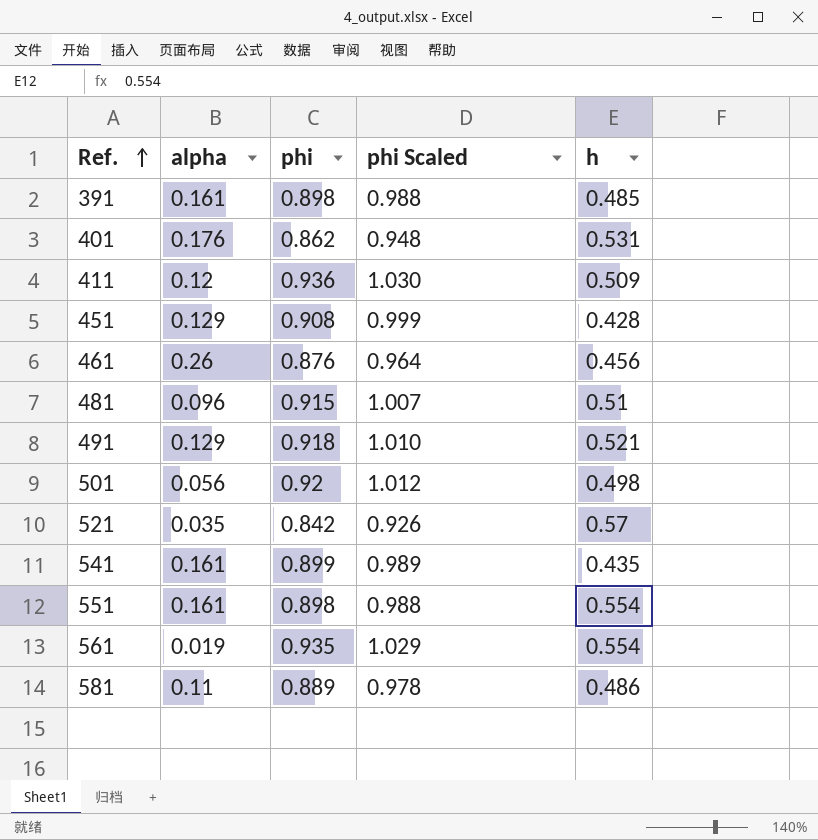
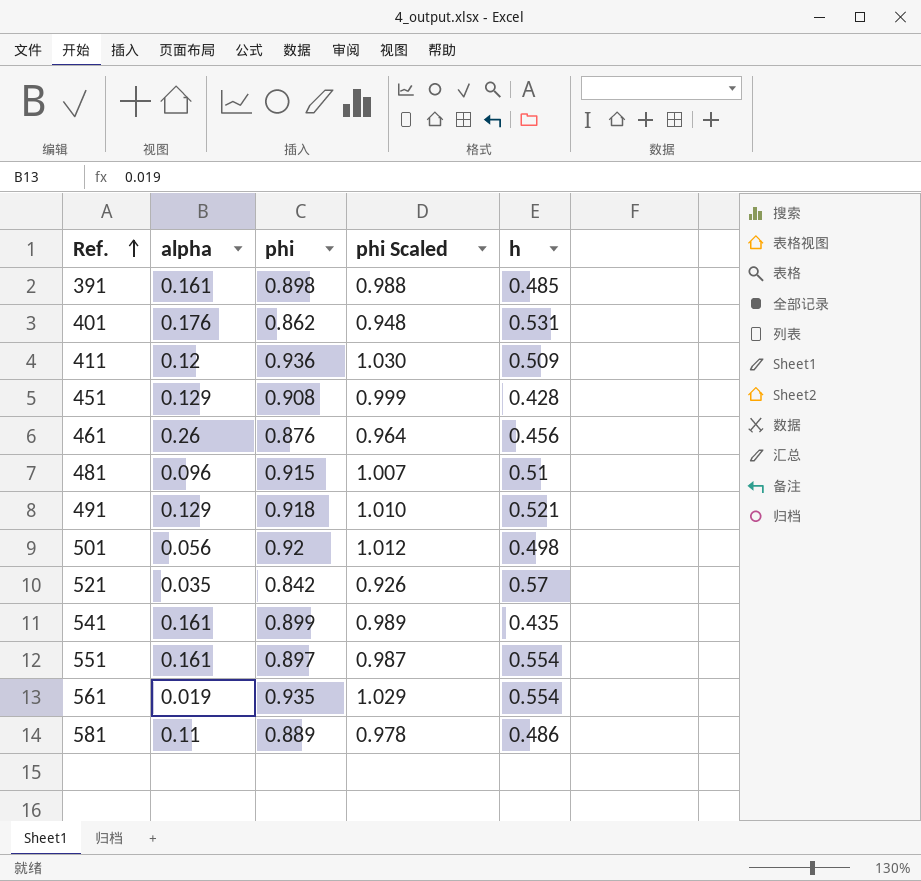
551 | phi: 0.898 -> 0.897
551 | phi Scaled: 0.988 -> 0.987

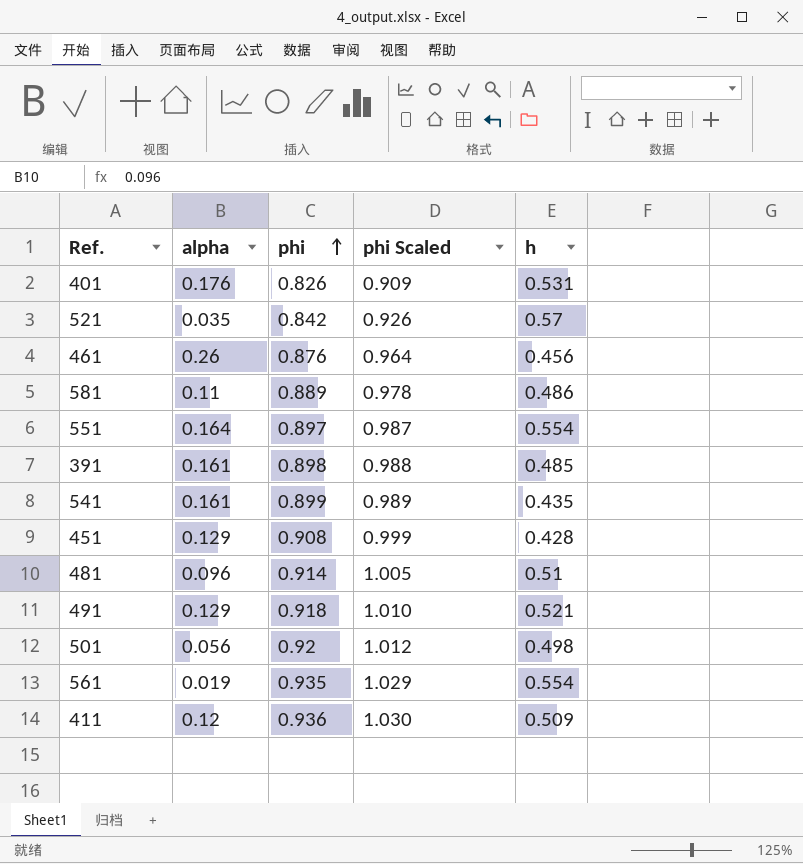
row order: Ref. ascending -> phi ascending
401 | phi: 0.862 -> 0.826
401 | phi Scaled: 0.948 -> 0.909
551 | alpha: 0.161 -> 0.164
481 | phi: 0.915 -> 0.914
481 | phi Scaled: 1.007 -> 1.005

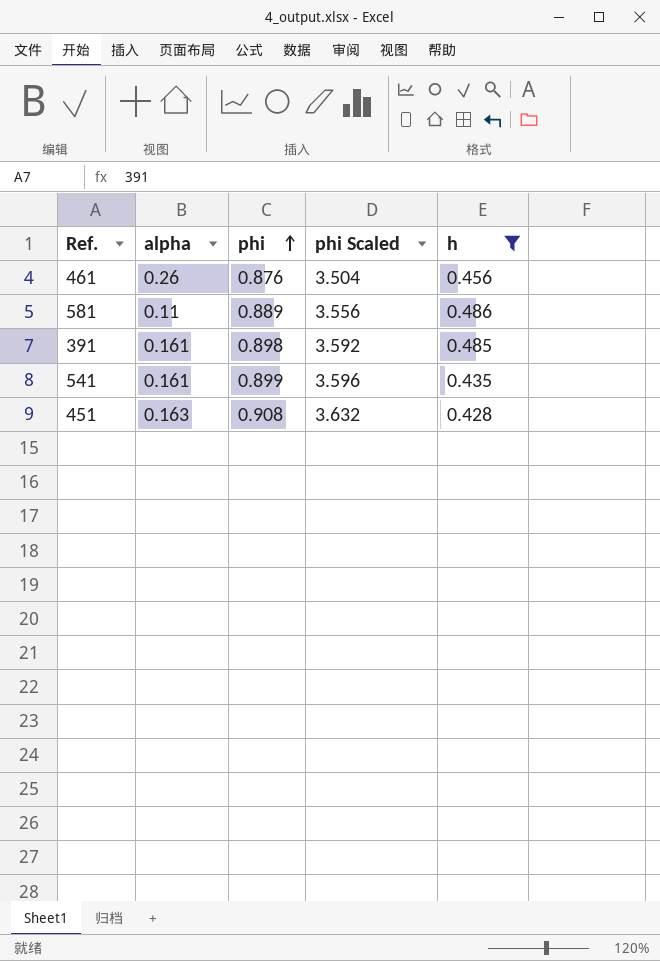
filter: none -> h <= 0.486
column phi Scaled | formula: [phi] * 1.1 -> [phi] * 4
451 | alpha: 0.129 -> 0.163

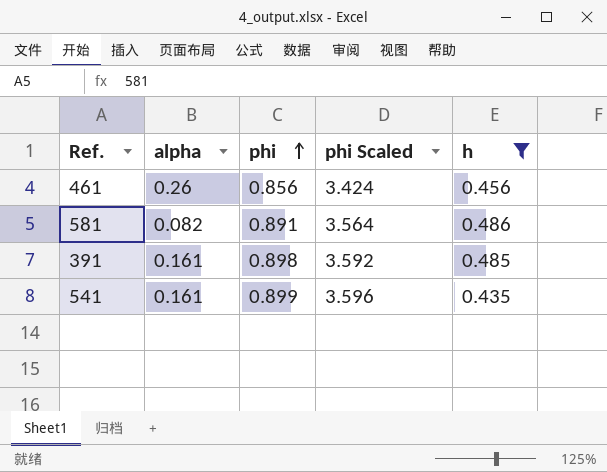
row 451: 0.163 | 0.908 | 3.632 | 0.428 -> none
461 | phi: 0.876 -> 0.856
461 | phi Scaled: 3.504 -> 3.424
581 | alpha: 0.11 -> 0.082
581 | phi: 0.889 -> 0.891
581 | phi Scaled: 3.556 -> 3.564

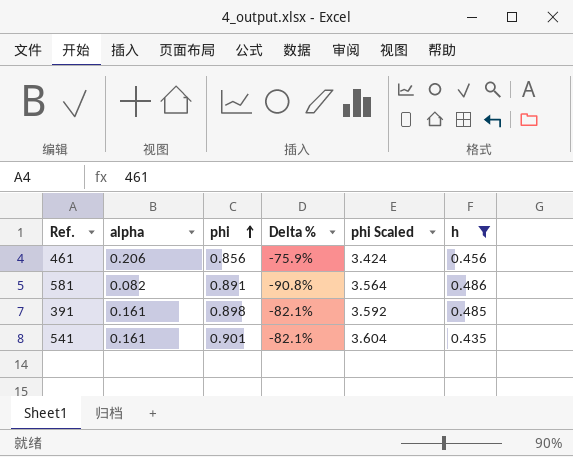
column Delta % | formula: none -> ([alpha] - [phi]) / [phi]
461 | alpha: 0.26 -> 0.206
541 | phi: 0.899 -> 0.901
541 | phi Scaled: 3.596 -> 3.604

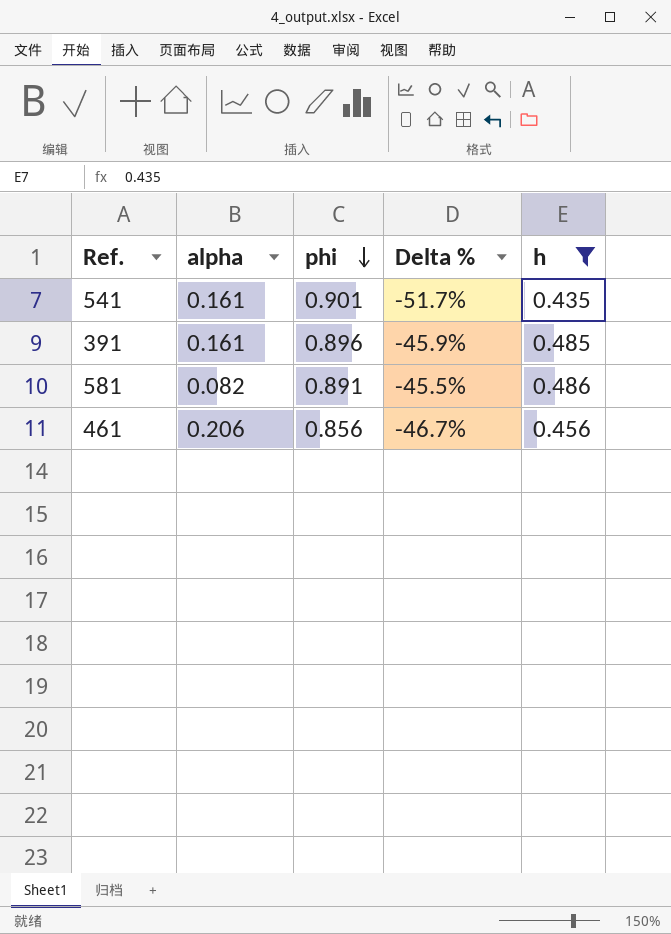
row order: phi ascending -> phi descending
column phi Scaled | formula: [phi] * 4 -> none
column Delta % | formula: ([alpha] - [phi]) / [phi] -> ([h] - [phi]) / [phi]
391 | phi: 0.898 -> 0.896

